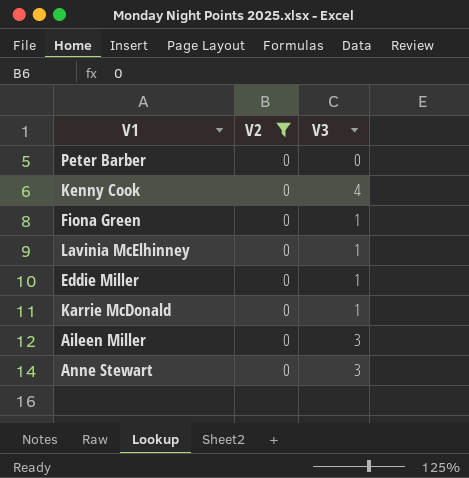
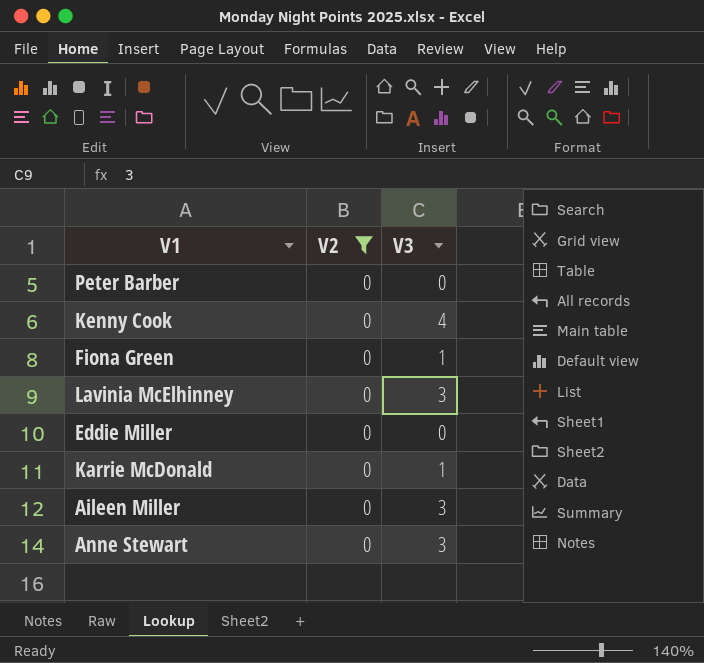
Lavinia McElhinney | V3: 1 -> 3
Eddie Miller | V3: 1 -> 0

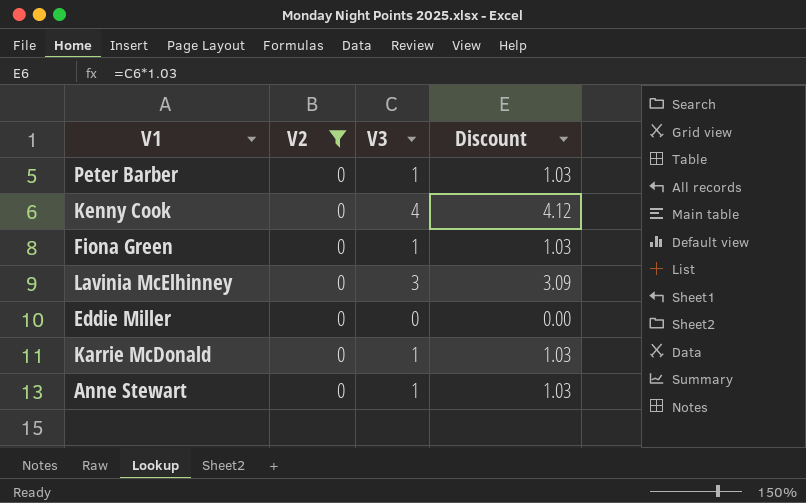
column Discount | formula: none -> [V3] * 1.03
row Aileen Miller: 0 | 3 -> none
Peter Barber | V3: 0 -> 1
Anne Stewart | V3: 3 -> 1

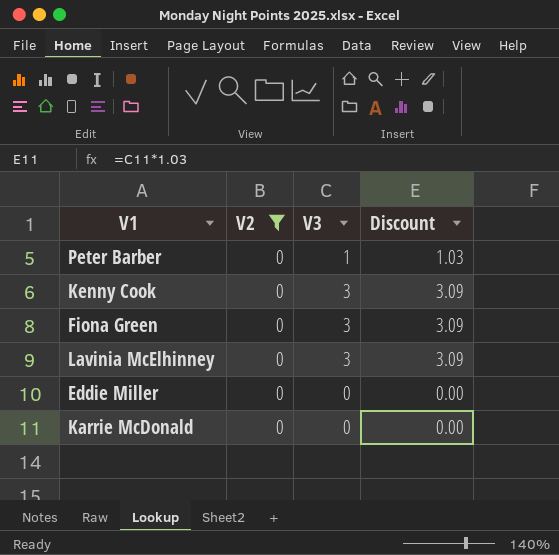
row Anne Stewart: 0 | 1 | 1.03 -> none
Kenny Cook | V3: 4 -> 3
Kenny Cook | Discount: 4.12 -> 3.09
Fiona Green | V3: 1 -> 3
Fiona Green | Discount: 1.03 -> 3.09
Karrie McDonald | V3: 1 -> 0
Karrie McDonald | Discount: 1.03 -> 0.00

